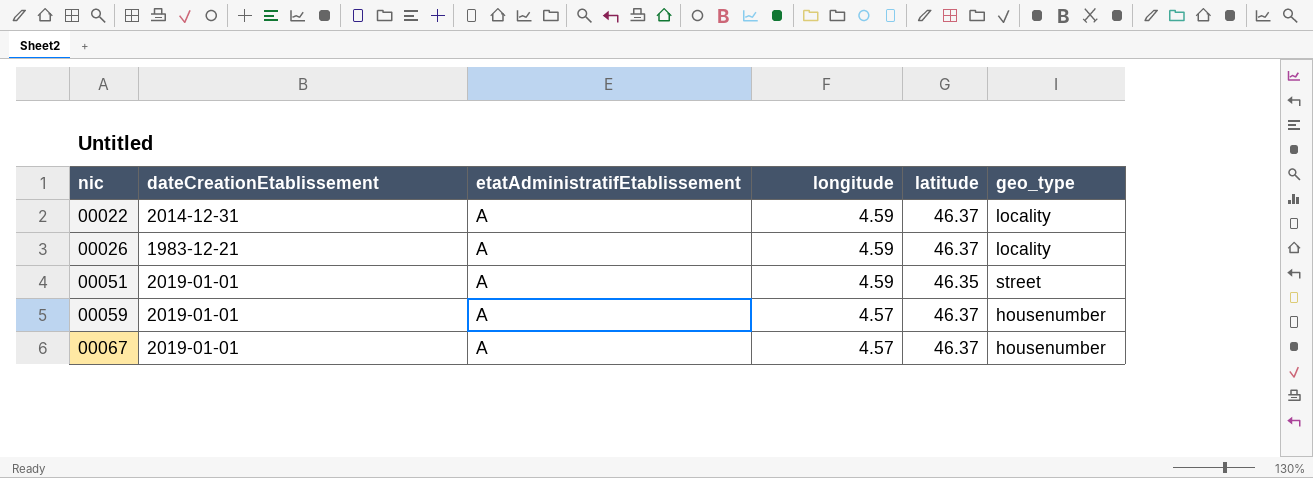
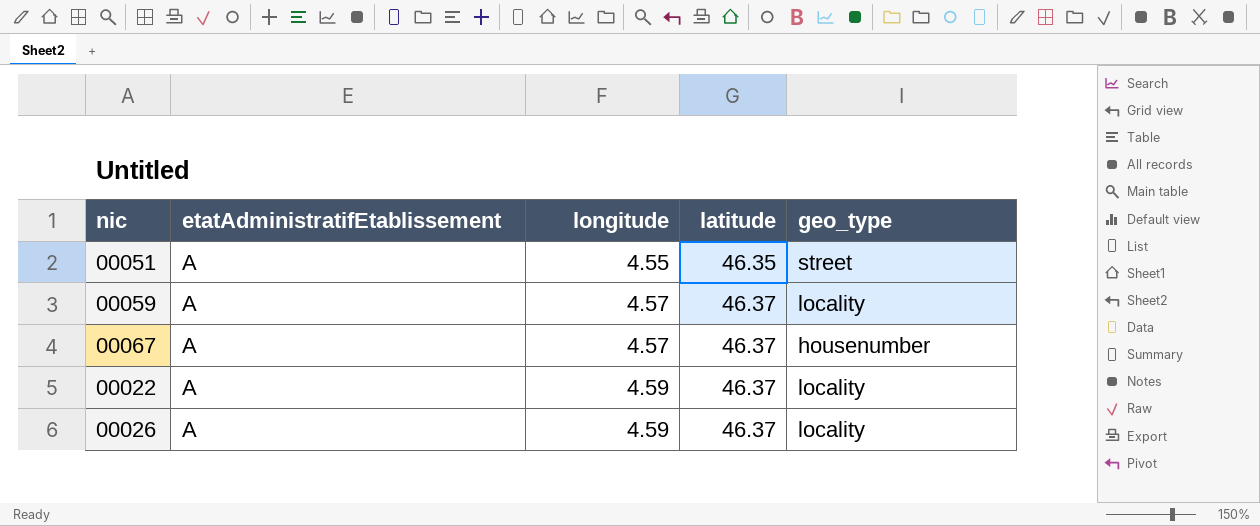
row order: nic ascending -> longitude ascending
column dateCreationEtablissement | position: 2 -> none
00051 | longitude: 4.59 -> 4.55
00059 | geo_type: housenumber -> locality

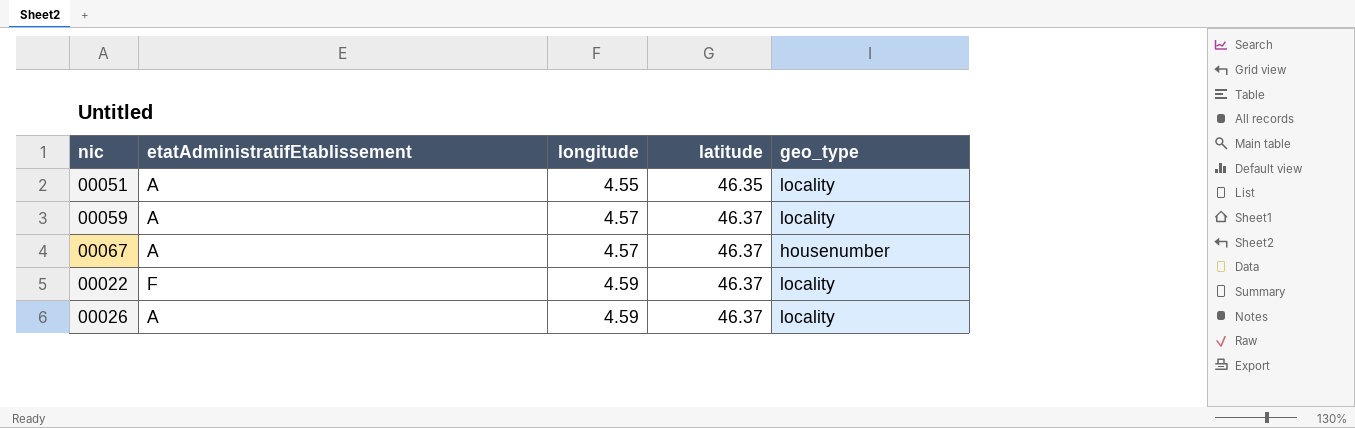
00051 | geo_type: street -> locality
00022 | etatAdministratifEtablissement: A -> F

